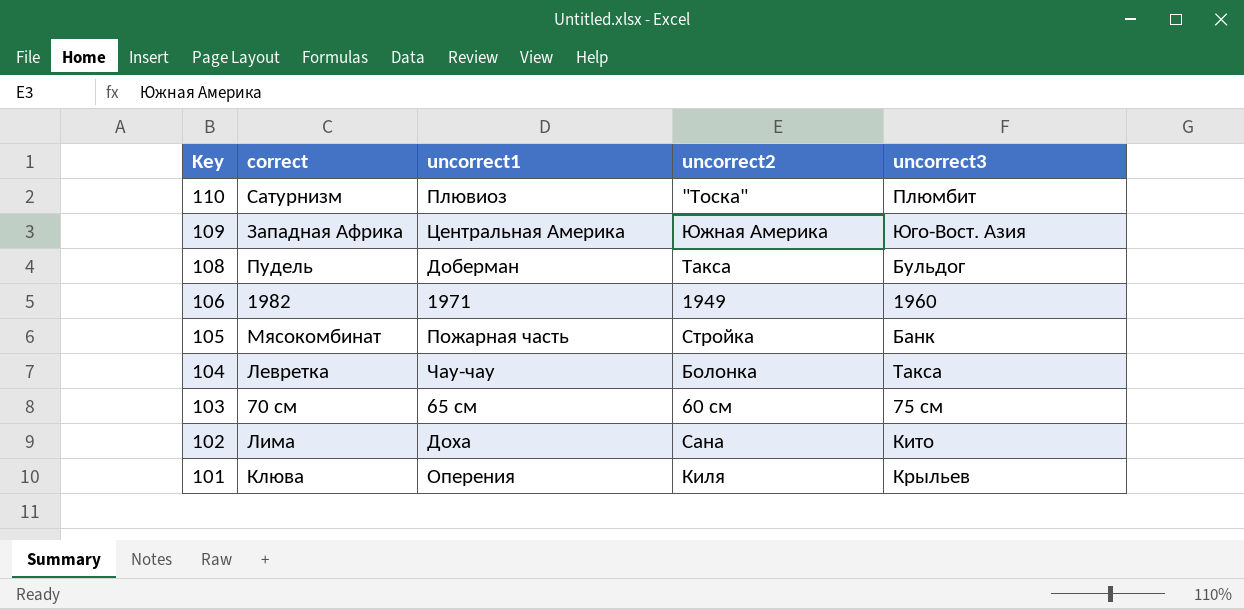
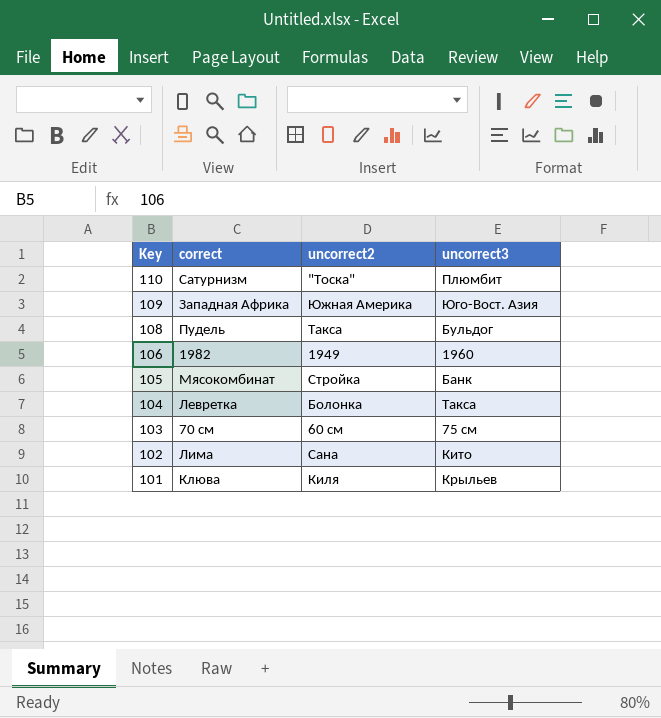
column uncorrect1 | position: 3 -> none

